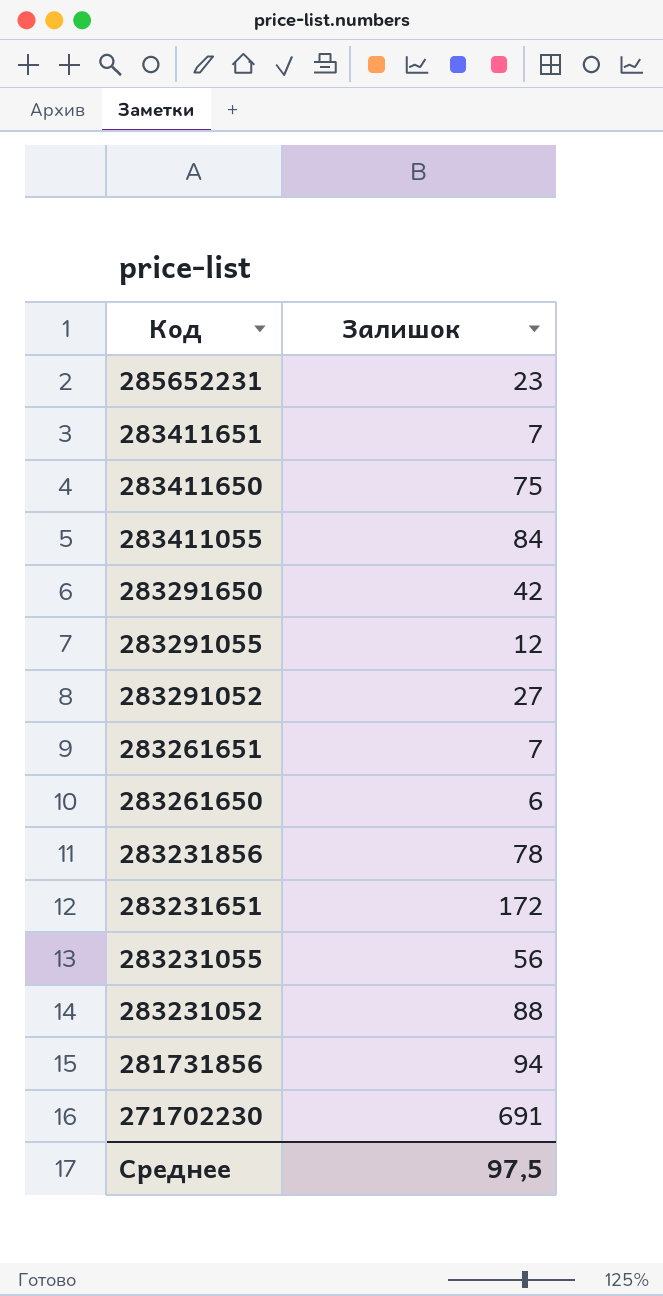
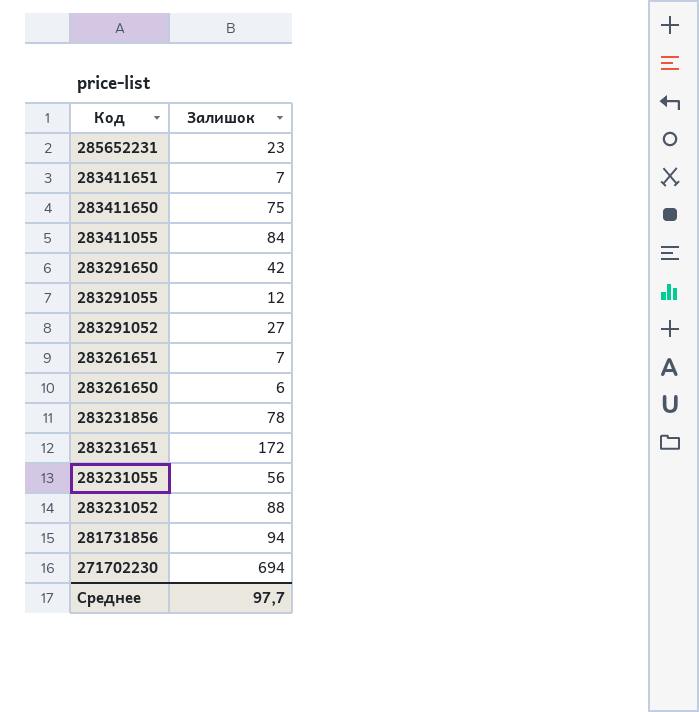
271702230 | Залишок: 691 -> 694
Среднее | Залишок: 97,5 -> 97,7

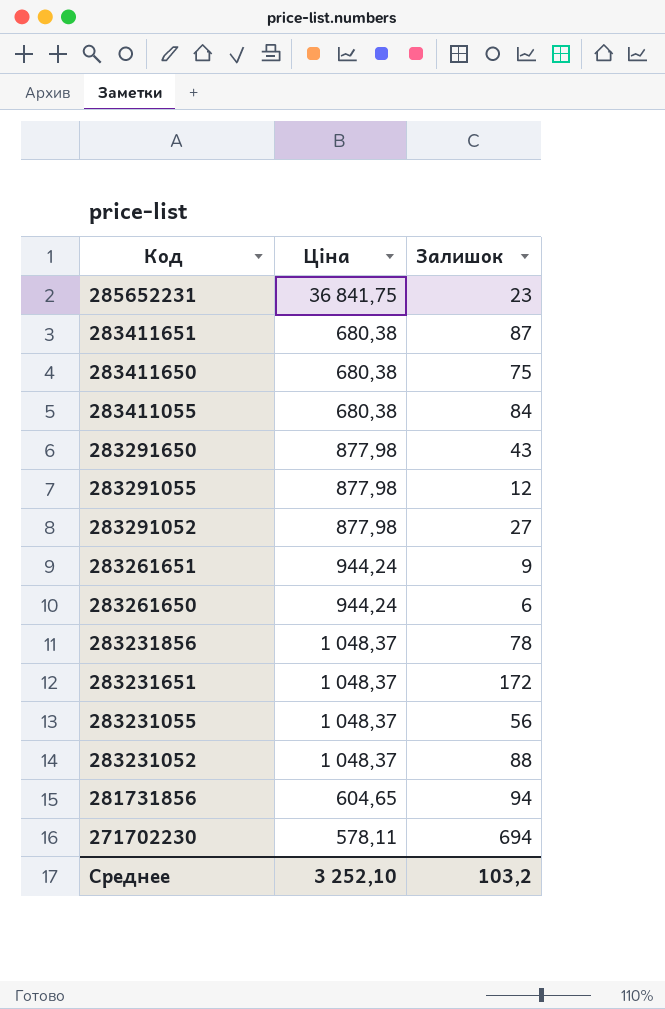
column Ціна | position: none -> 2
283411651 | Залишок: 7 -> 87
283291650 | Залишок: 42 -> 43
283261651 | Залишок: 7 -> 9
Среднее | Залишок: 97,7 -> 103,2

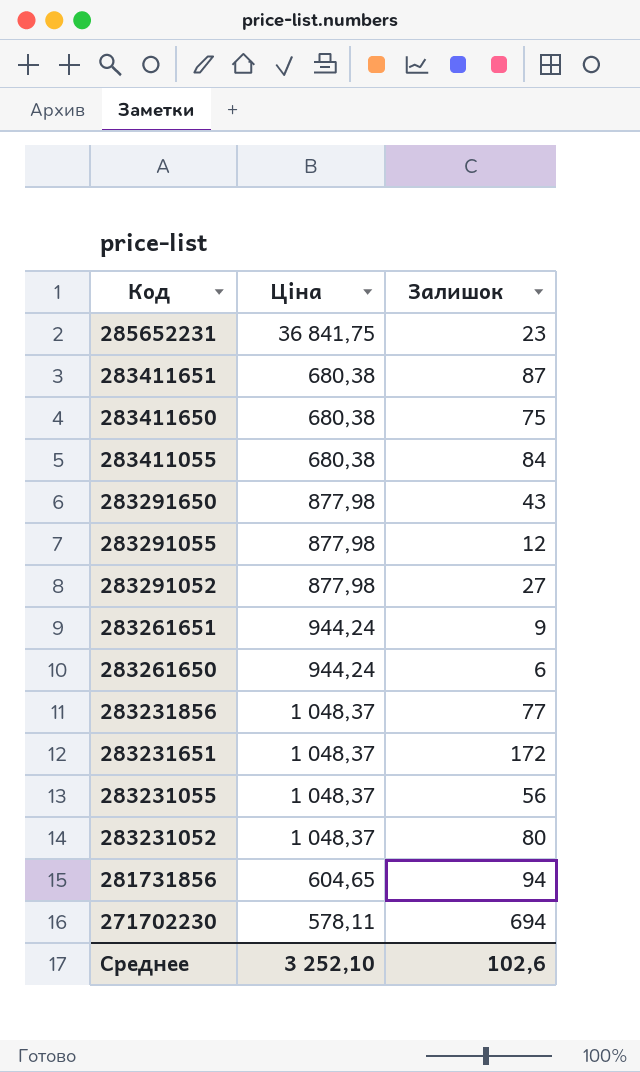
283231856 | Залишок: 78 -> 77
283231052 | Залишок: 88 -> 80
Среднее | Залишок: 103,2 -> 102,6

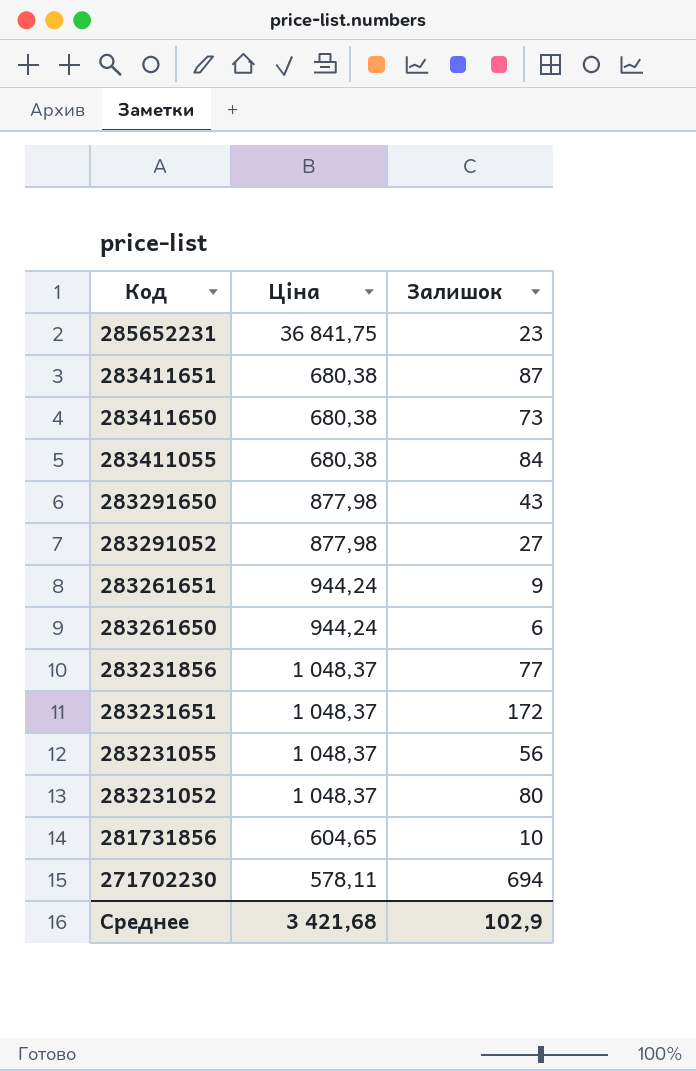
row 283291055: 877,98 | 12 -> none
283411650 | Залишок: 75 -> 73
281731856 | Залишок: 94 -> 10
Среднее | Ціна: 3 252,10 -> 3 421,68
Среднее | Залишок: 102,6 -> 102,9

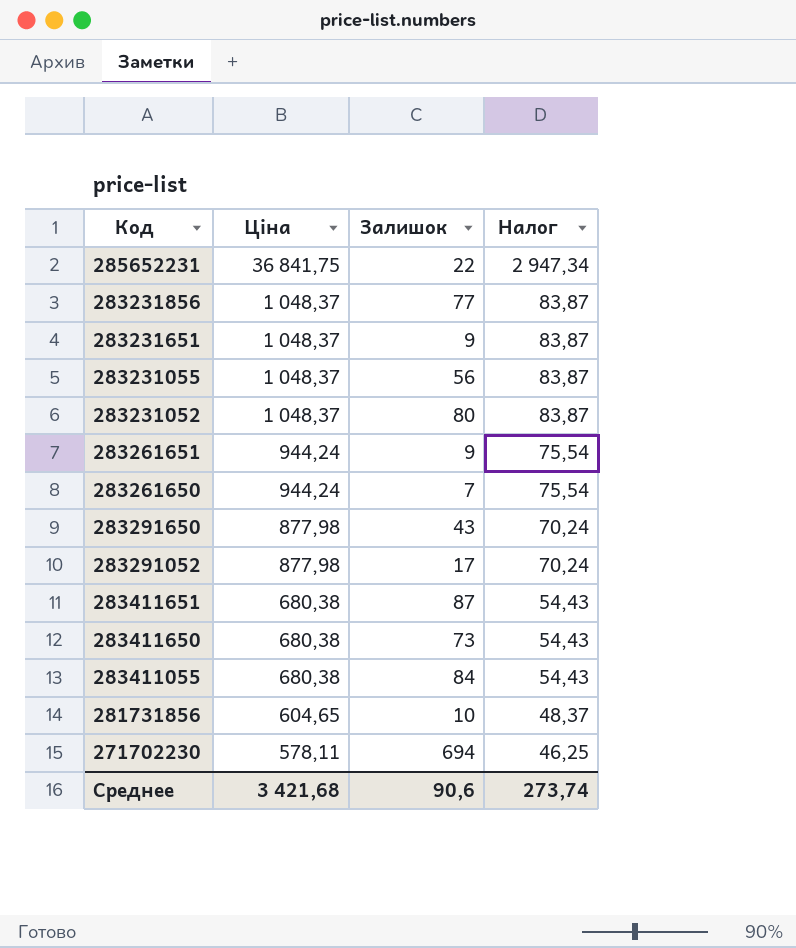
row order: Код descending -> Ціна descending
column Налог | formula: none -> [Ціна] * 0,08
285652231 | Залишок: 23 -> 22
283231651 | Залишок: 172 -> 9
283261650 | Залишок: 6 -> 7
283291052 | Залишок: 27 -> 17
Среднее | Залишок: 102,9 -> 90,6

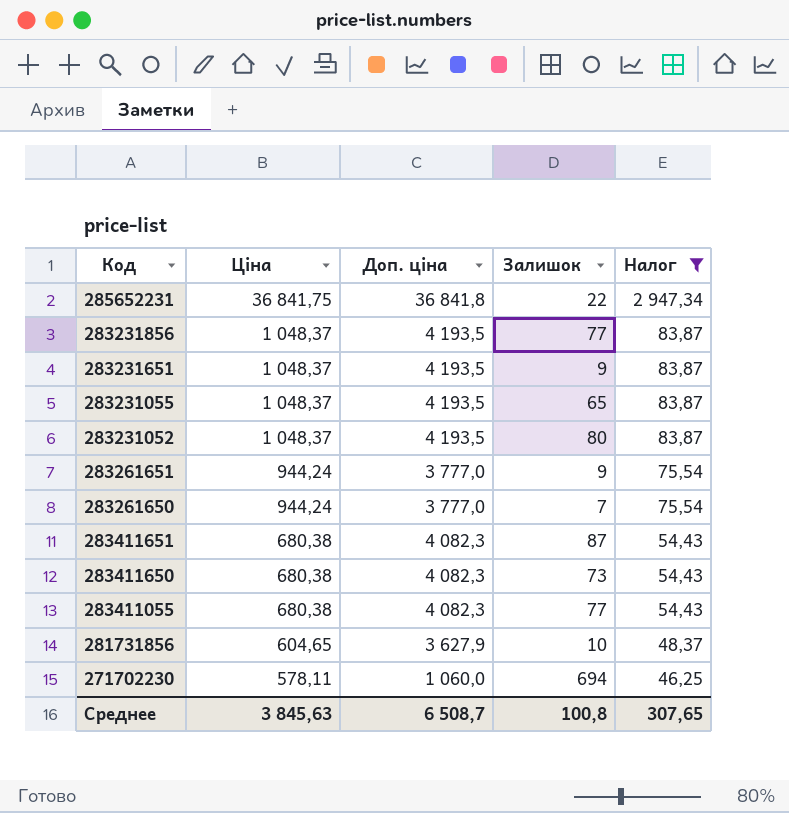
filter: none -> Налог != 70,24
column Доп. ціна | position: none -> 3
283231055 | Залишок: 56 -> 65
283411055 | Залишок: 84 -> 77
Среднее | Ціна: 3 421,68 -> 3 845,63
Среднее | Залишок: 90,6 -> 100,8
Среднее | Налог: 273,74 -> 307,65

